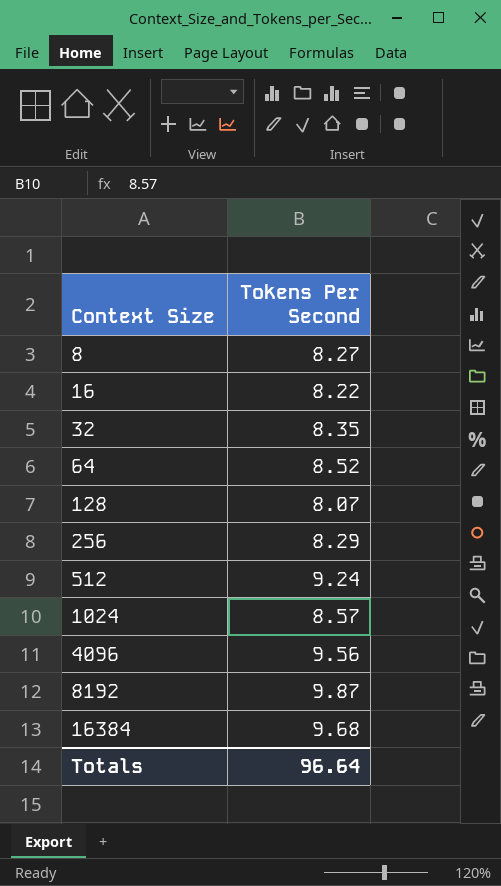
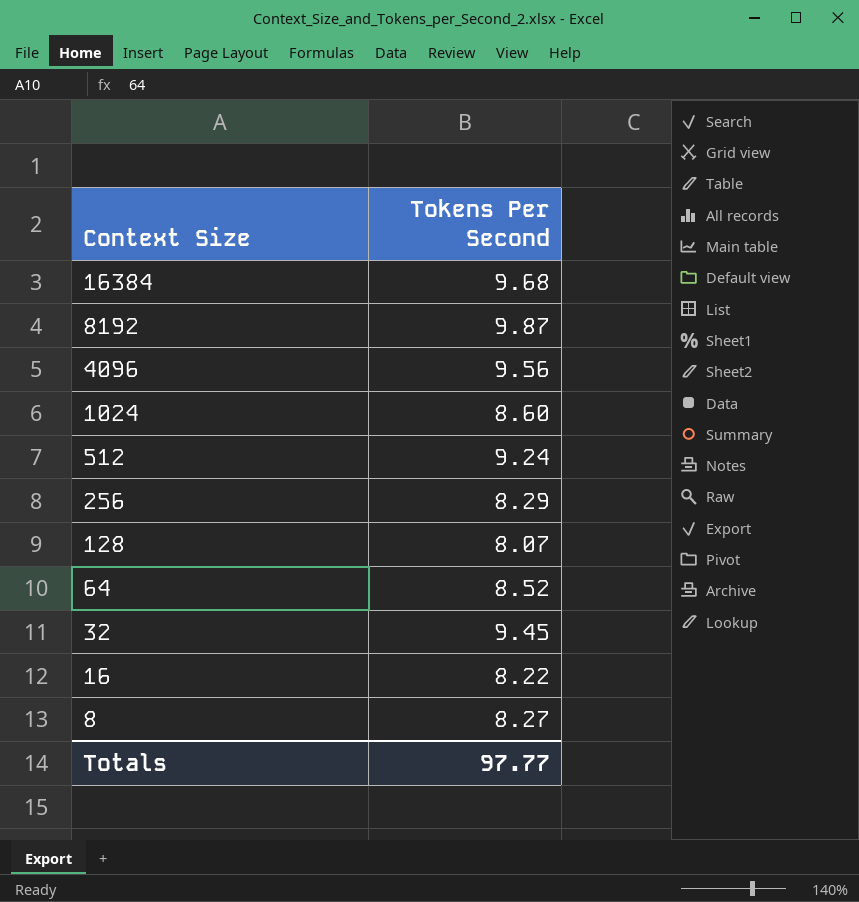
row order: Context Size ascending -> Context Size descending
1024 | Tokens Per Second: 8.57 -> 8.60
32 | Tokens Per Second: 8.35 -> 9.45
Totals | Tokens Per Second: 96.64 -> 97.77

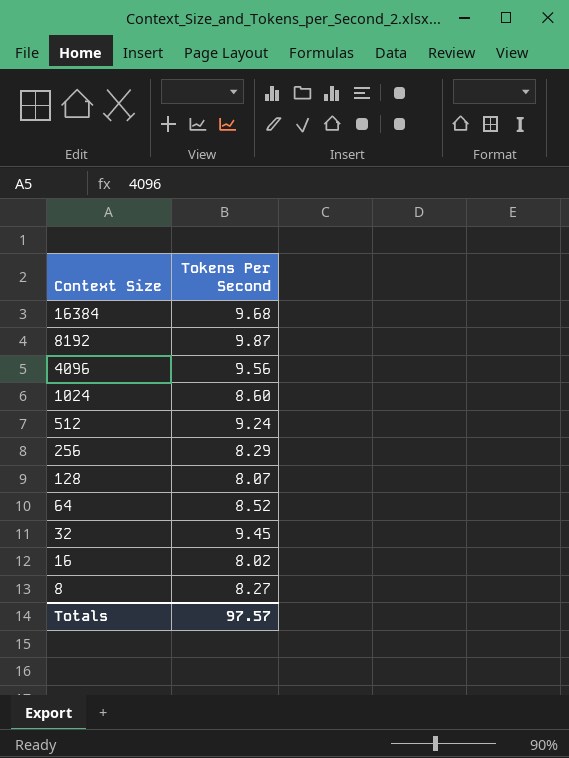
16 | Tokens Per Second: 8.22 -> 8.02
Totals | Tokens Per Second: 97.77 -> 97.57

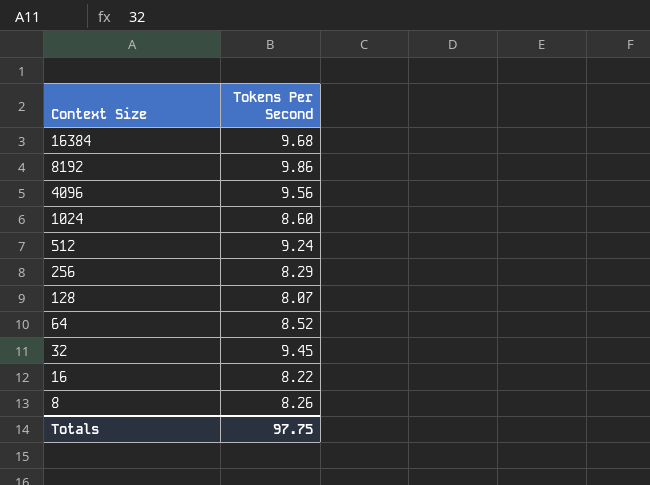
8192 | Tokens Per Second: 9.87 -> 9.86
16 | Tokens Per Second: 8.02 -> 8.22
8 | Tokens Per Second: 8.27 -> 8.26
Totals | Tokens Per Second: 97.57 -> 97.75

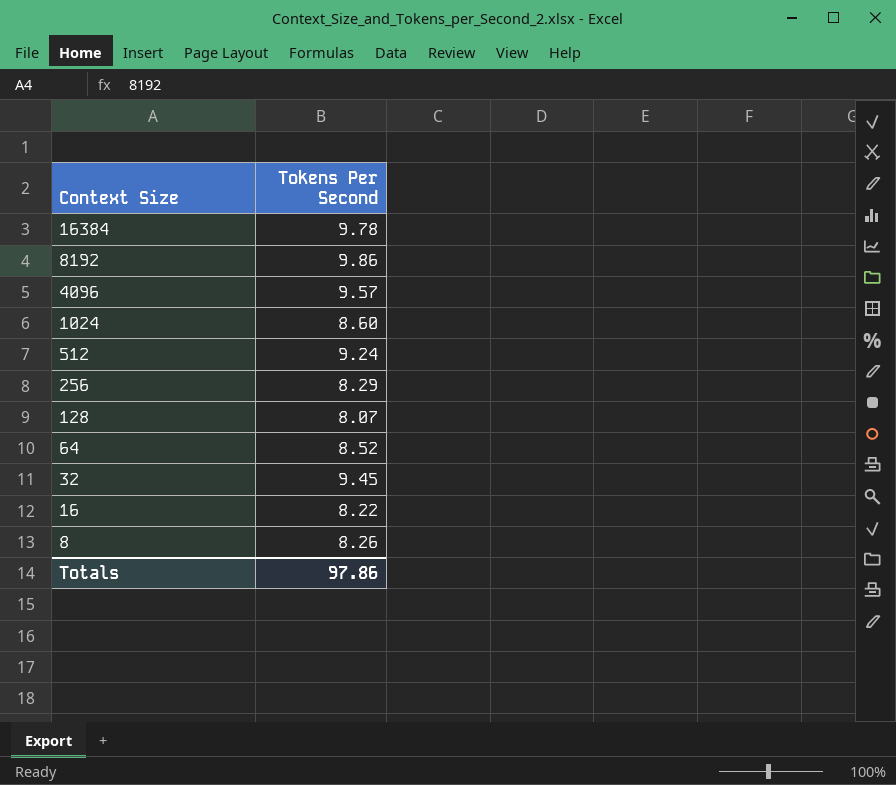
16384 | Tokens Per Second: 9.68 -> 9.78
4096 | Tokens Per Second: 9.56 -> 9.57
Totals | Tokens Per Second: 97.75 -> 97.86

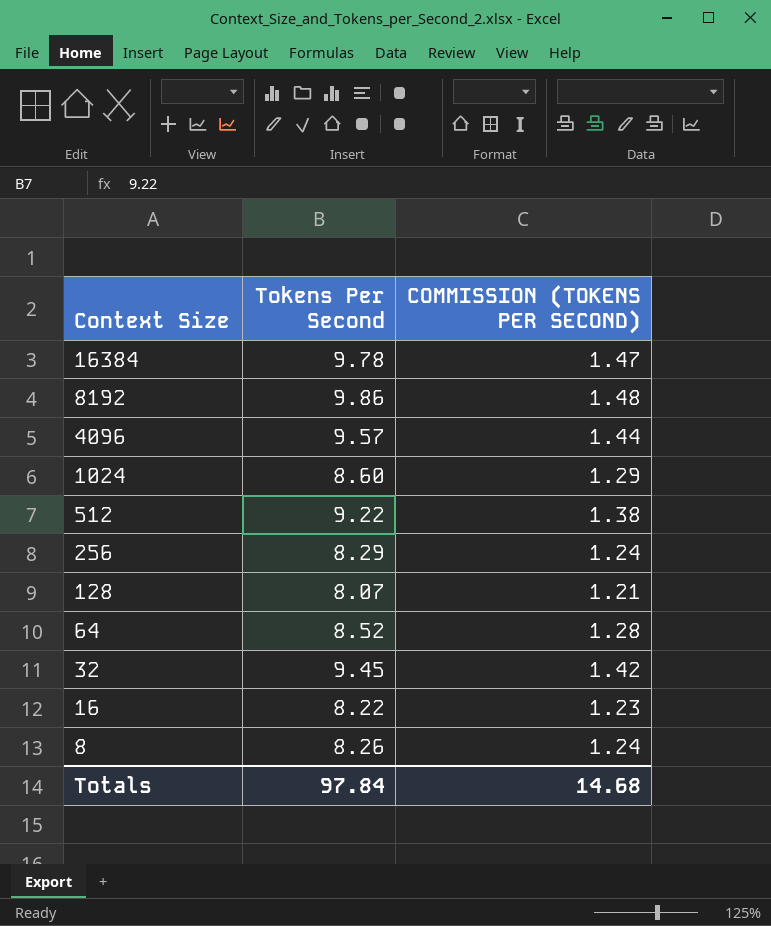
column COMMISSION (TOKENS PER SECOND) | formula: none -> [Tokens Per Second] * 0.15
512 | Tokens Per Second: 9.24 -> 9.22
Totals | Tokens Per Second: 97.86 -> 97.84

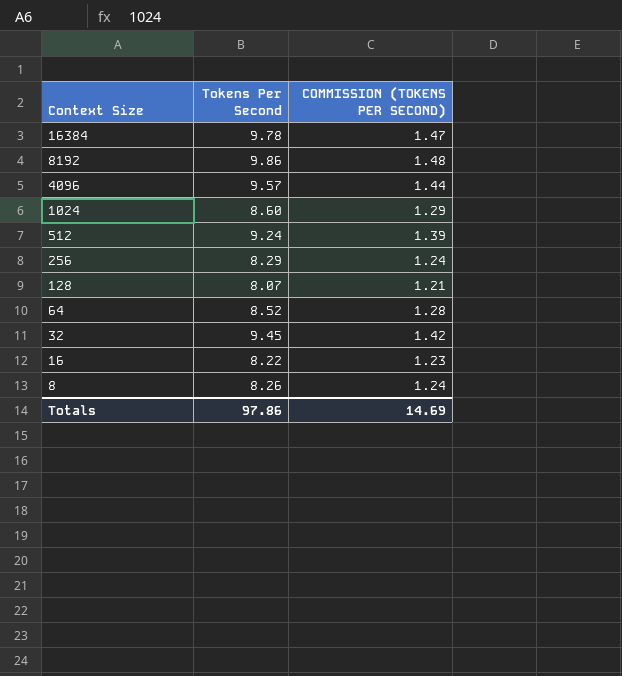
512 | Tokens Per Second: 9.22 -> 9.24
512 | COMMISSION (TOKENS PER SECOND): 1.38 -> 1.39
Totals | Tokens Per Second: 97.84 -> 97.86
Totals | COMMISSION (TOKENS PER SECOND): 14.68 -> 14.69

